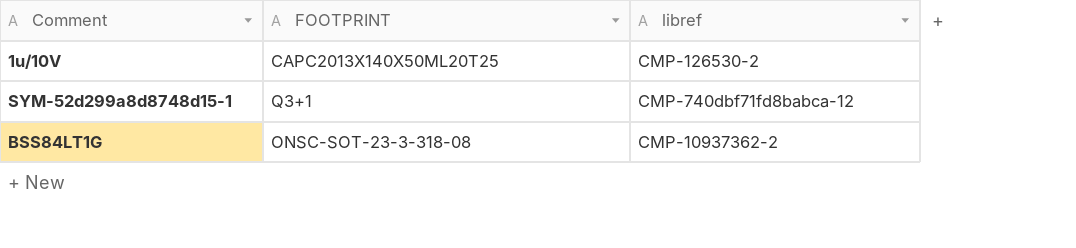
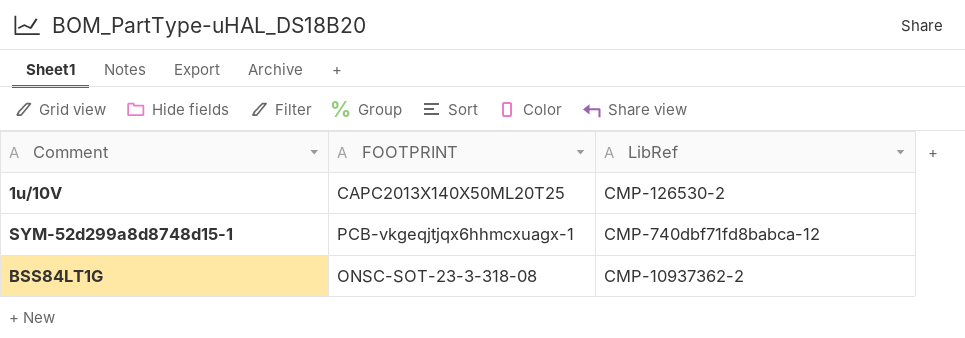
column name: libref -> LibRef
SYM-52d299a8d8748d15-1 | FOOTPRINT: Q3+1 -> PCB-vkgeqjtjqx6hhmcxuagx-1

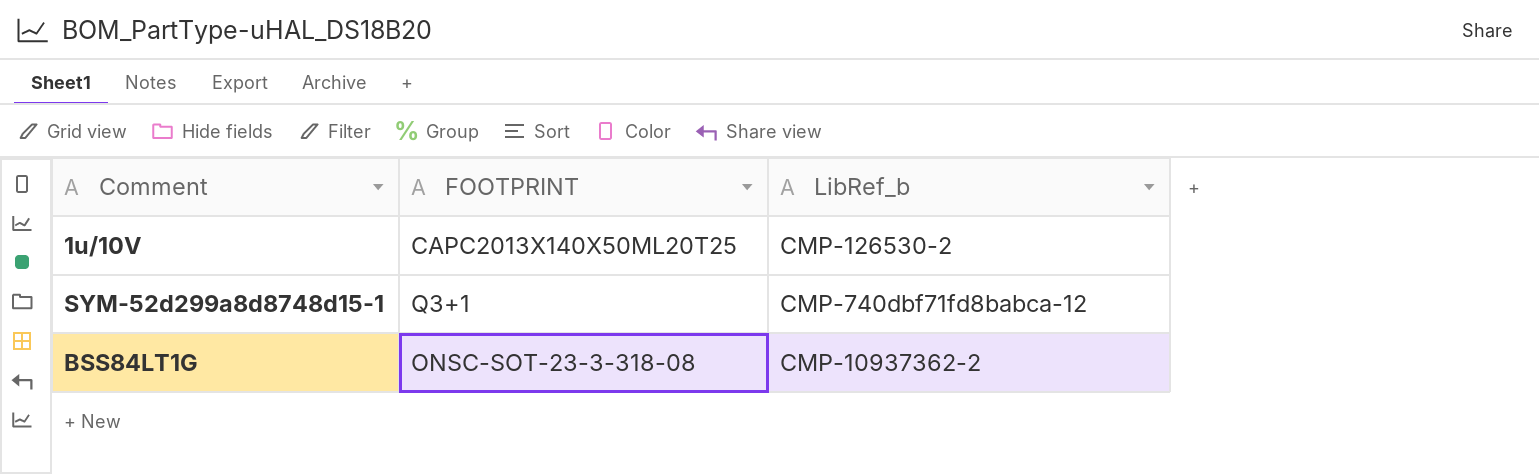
column name: LibRef -> LibRef_b
SYM-52d299a8d8748d15-1 | FOOTPRINT: PCB-vkgeqjtjqx6hhmcxuagx-1 -> Q3+1

